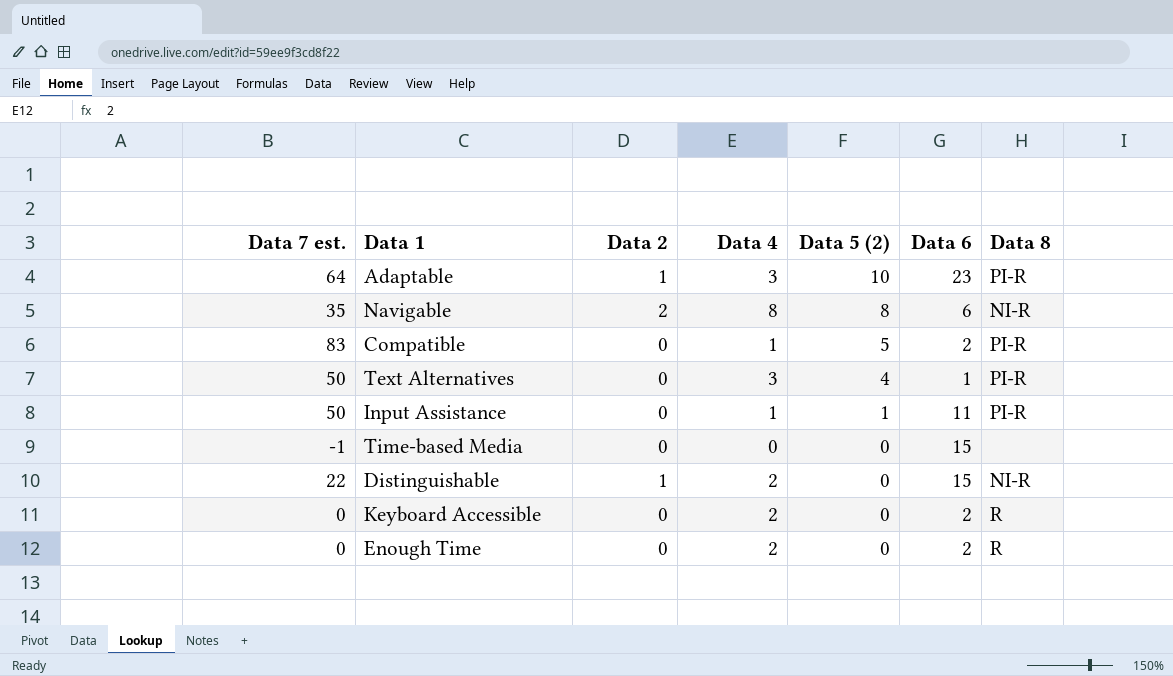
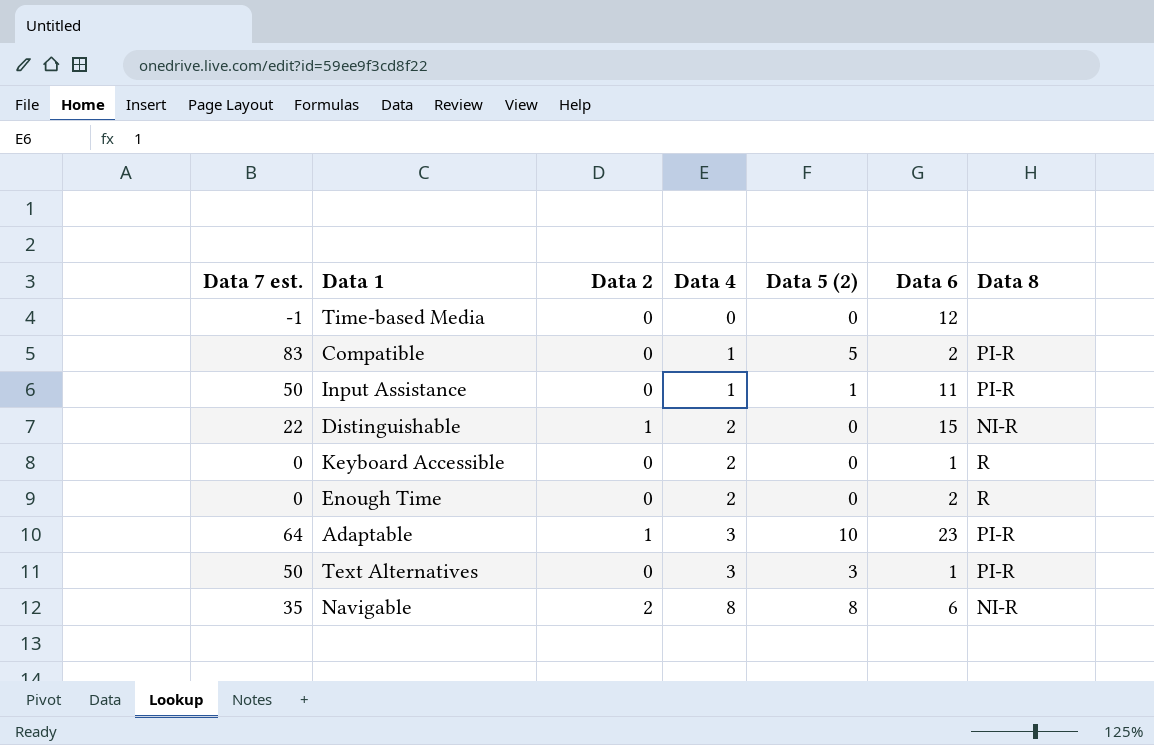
row order: Data 5 (2) descending -> Data 4 ascending
Time-based Media | Data 6: 15 -> 12
Keyboard Accessible | Data 6: 2 -> 1
Text Alternatives | Data 5 (2): 4 -> 3

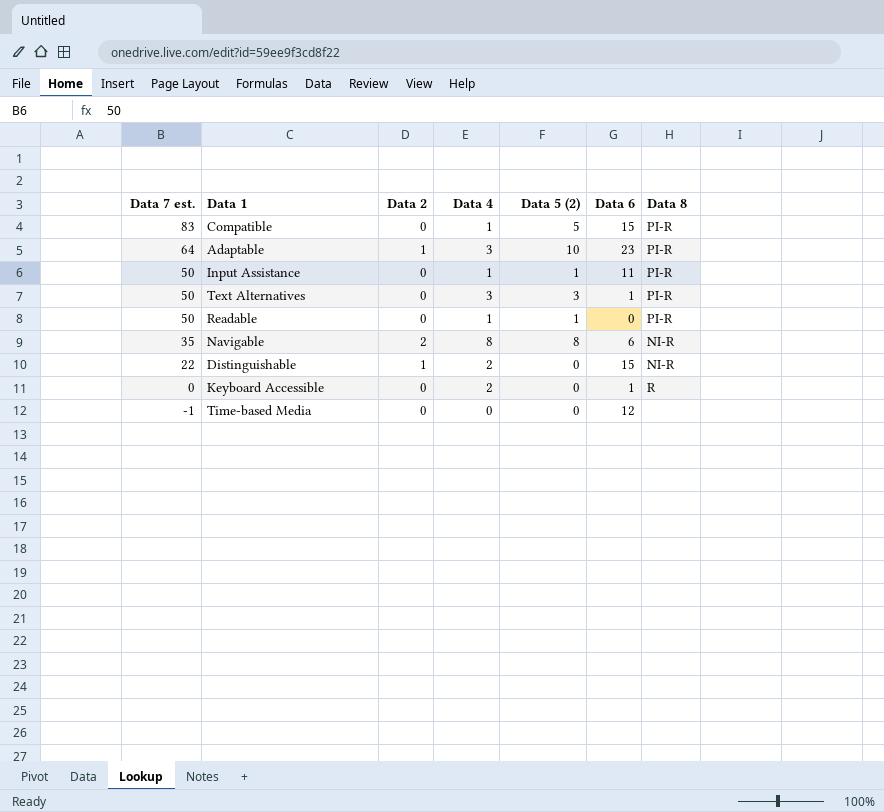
row order: Data 4 ascending -> Data 7 est. descending
row Enough Time: 0 | 0 | 2 | 0 | 2 | R -> none
Compatible | Data 6: 2 -> 15
row Readable: none -> 50 | 0 | 1 | 1 | 0 | PI-R

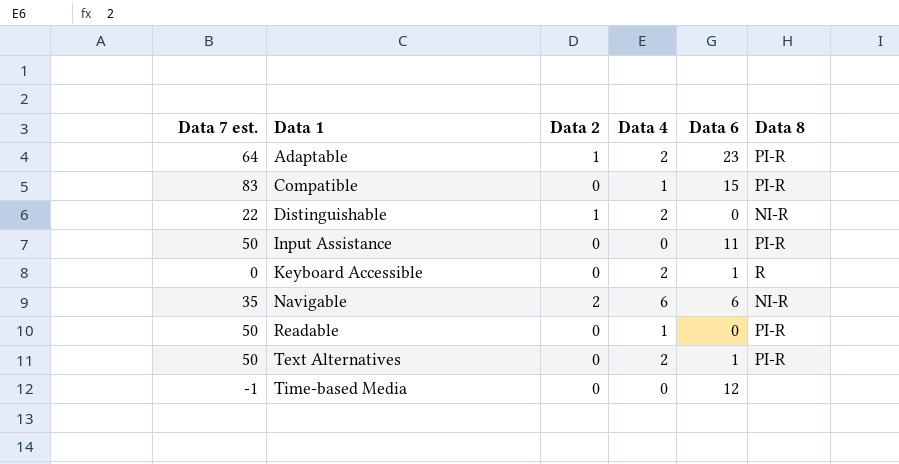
row order: Data 7 est. descending -> Data 1 ascending
column Data 5 (2) | position: 5 -> none
Adaptable | Data 4: 3 -> 2
Distinguishable | Data 6: 15 -> 0
Input Assistance | Data 4: 1 -> 0
Navigable | Data 4: 8 -> 6
Text Alternatives | Data 4: 3 -> 2

